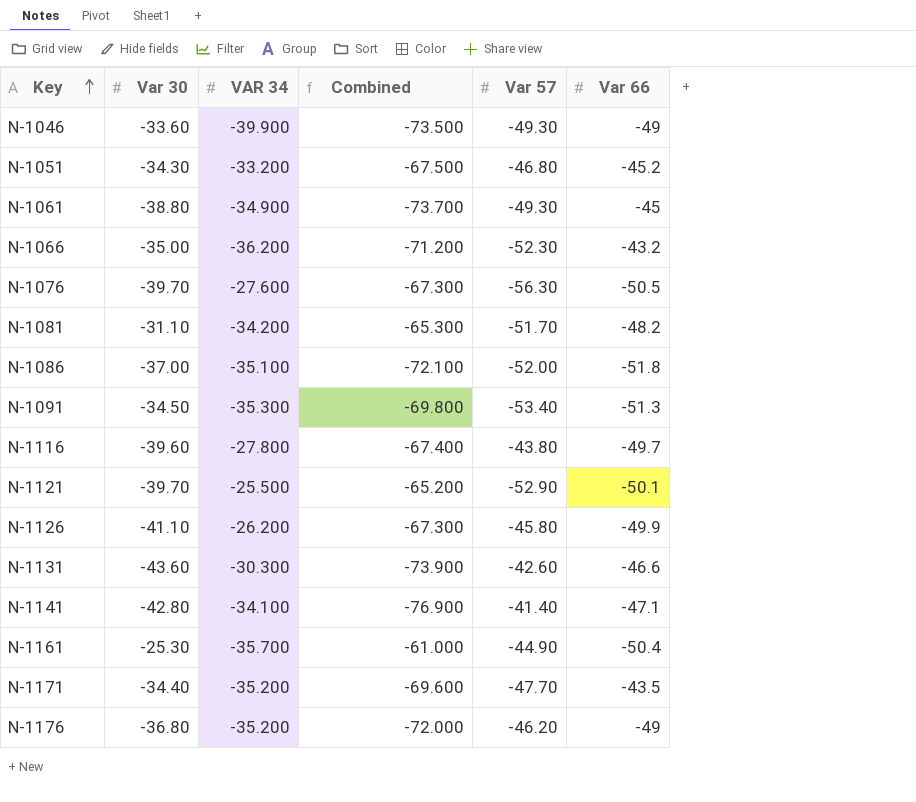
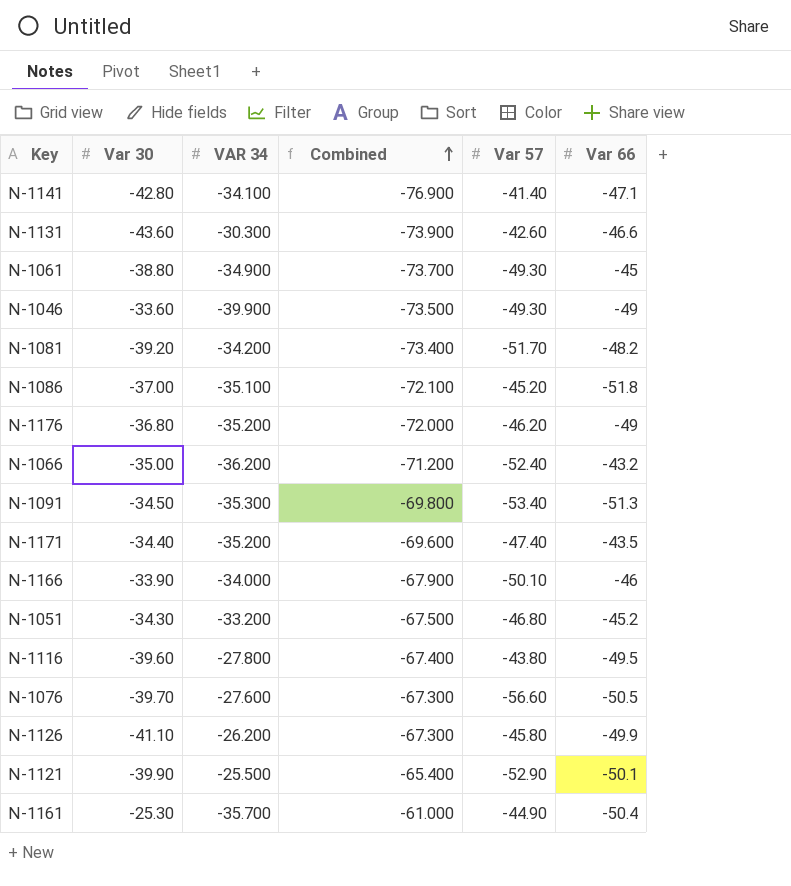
row order: Key ascending -> Combined ascending
N-1081 | Var 30: -31.10 -> -39.20
N-1081 | Combined: -65.300 -> -73.400
N-1086 | Var 57: -52.00 -> -45.20
N-1066 | Var 57: -52.30 -> -52.40
N-1171 | Var 57: -47.70 -> -47.40
row N-1166: none -> -33.90 | -34.000 | -67.900 | -50.10 | -46
N-1116 | Var 66: -49.7 -> -49.5
N-1076 | Var 57: -56.30 -> -56.60
N-1121 | Var 30: -39.70 -> -39.90
N-1121 | Combined: -65.200 -> -65.400

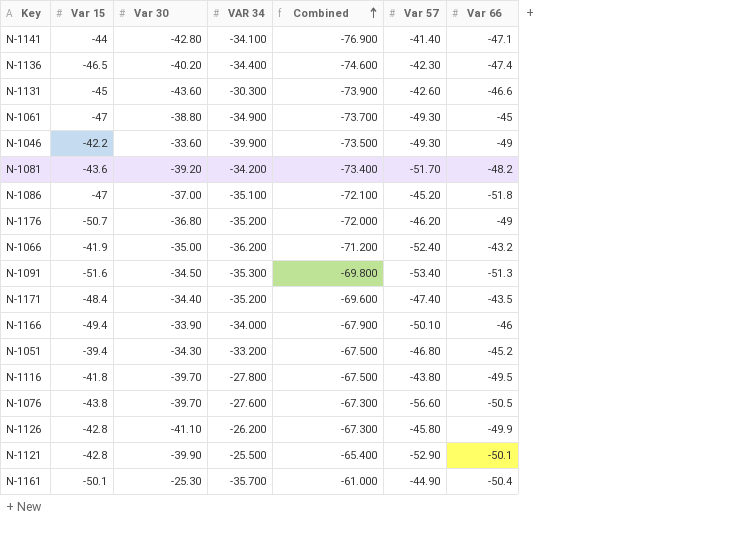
column Var 15 | position: none -> 2
row N-1136: none -> -46.5 | -40.20 | -34.400 | -74.600 | -42.30 | -47.4
N-1116 | Var 30: -39.60 -> -39.70
N-1116 | Combined: -67.400 -> -67.500

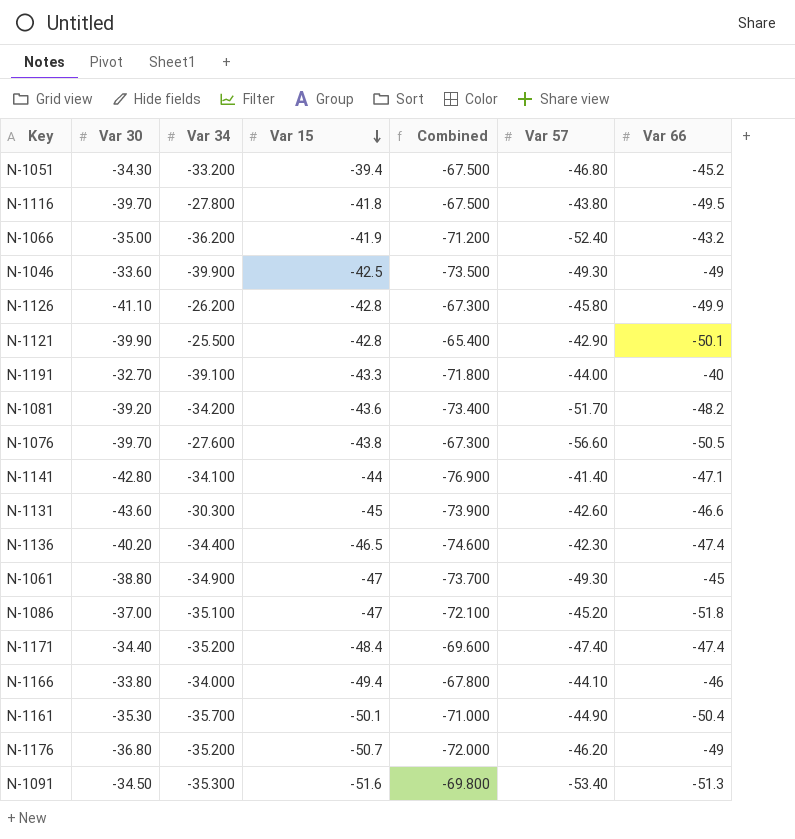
row order: Combined ascending -> Var 15 descending
column name: VAR 34 -> Var 34
column Var 15 | position: 2 -> 4
N-1046 | Var 15: -42.2 -> -42.5
N-1121 | Var 57: -52.90 -> -42.90
row N-1191: none -> -32.70 | -39.100 | -43.3 | -71.800 | -44.00 | -40
N-1171 | Var 66: -43.5 -> -47.4
N-1166 | Var 30: -33.90 -> -33.80
N-1166 | Combined: -67.900 -> -67.800
N-1166 | Var 57: -50.10 -> -44.10
N-1161 | Var 30: -25.30 -> -35.30
N-1161 | Combined: -61.000 -> -71.000

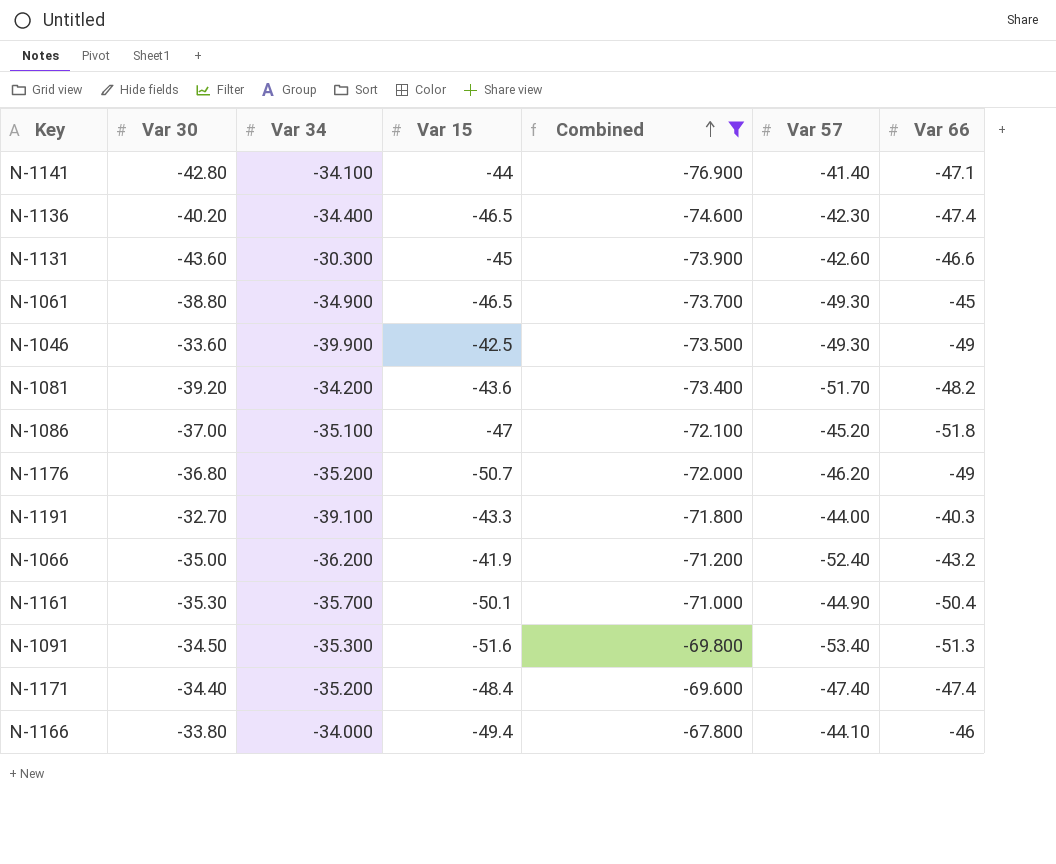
filter: none -> Combined <= -67.800
row order: Var 15 descending -> Combined ascending
N-1061 | Var 15: -47 -> -46.5
N-1191 | Var 66: -40 -> -40.3

